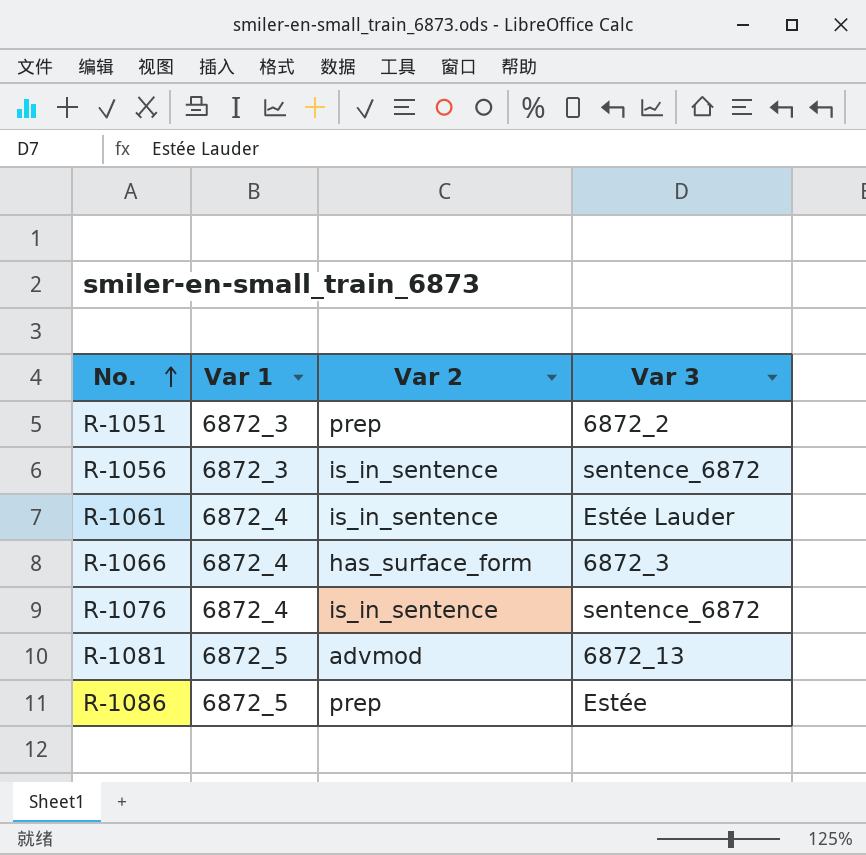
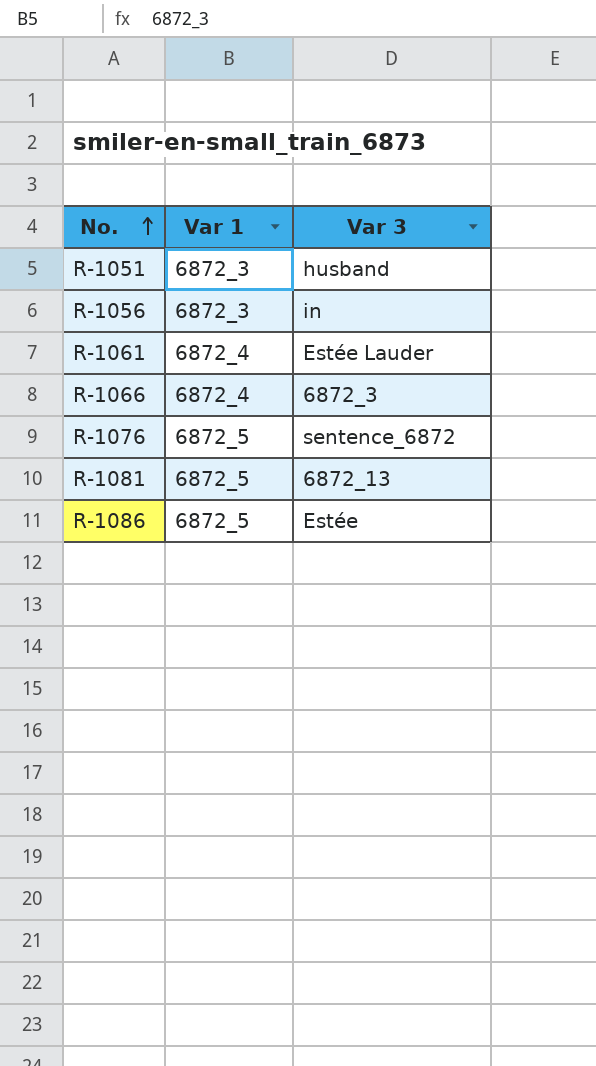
column Var 2 | position: 3 -> none
R-1051 | Var 3: 6872_2 -> husband
R-1056 | Var 3: sentence_6872 -> in
R-1076 | Var 1: 6872_4 -> 6872_5

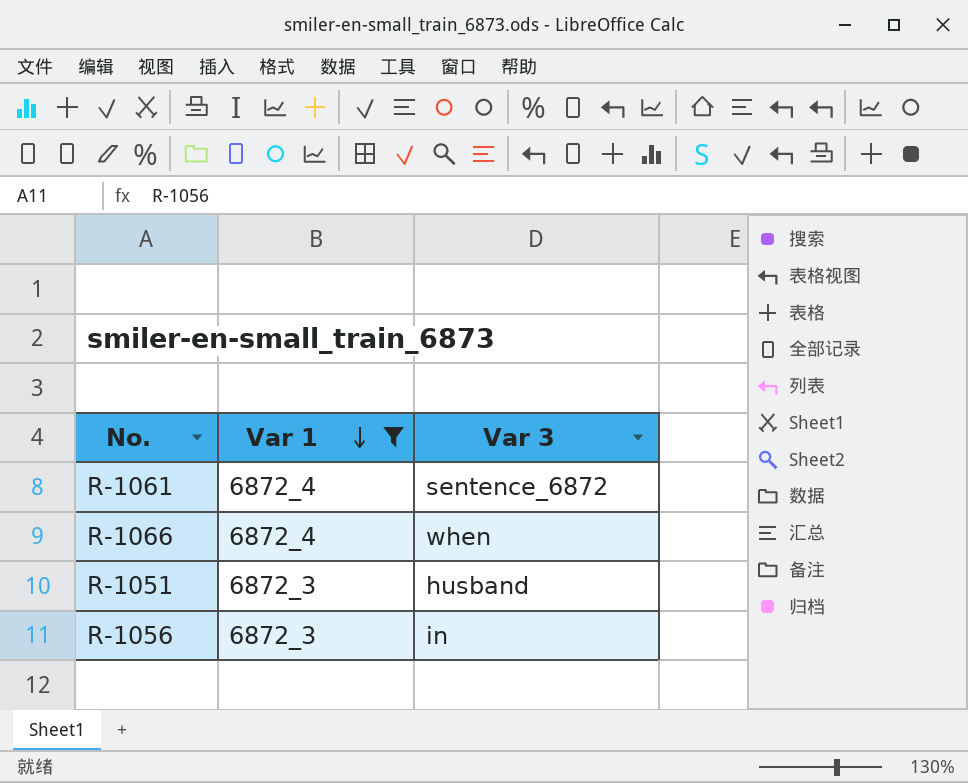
filter: none -> Var 1 != 6872_5
row order: No. ascending -> Var 1 descending
R-1061 | Var 3: Estée Lauder -> sentence_6872
R-1066 | Var 3: 6872_3 -> when

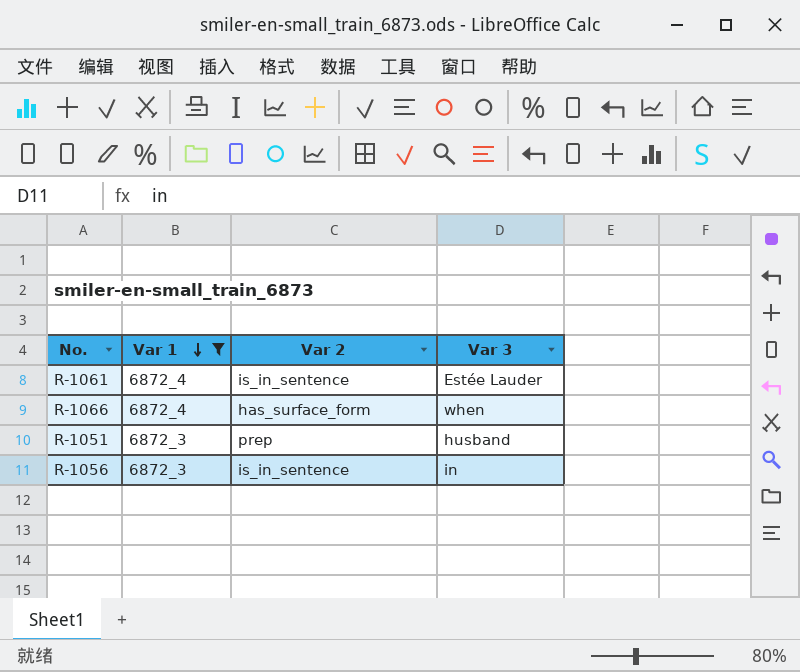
column Var 2 | position: none -> 3
R-1061 | Var 3: sentence_6872 -> Estée Lauder

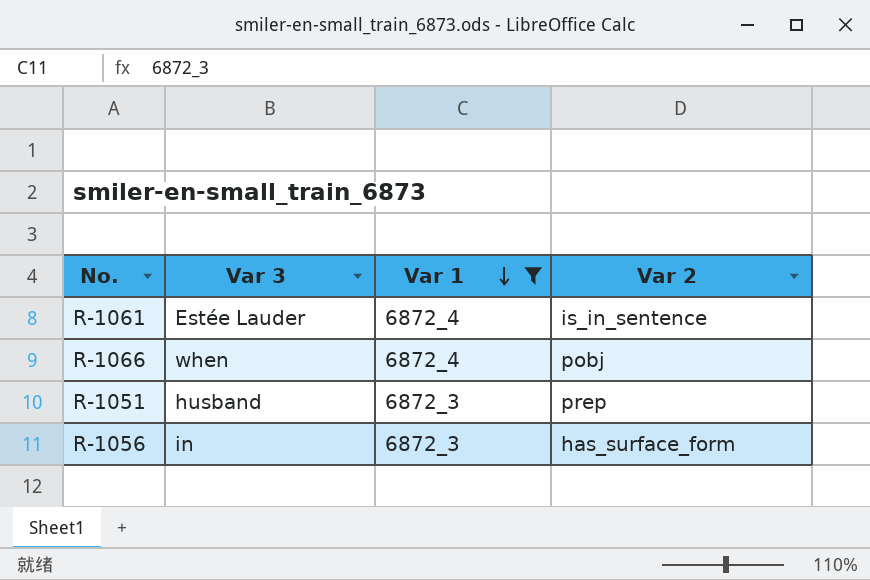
column Var 3 | position: 4 -> 2
R-1066 | Var 2: has_surface_form -> pobj
R-1056 | Var 2: is_in_sentence -> has_surface_form

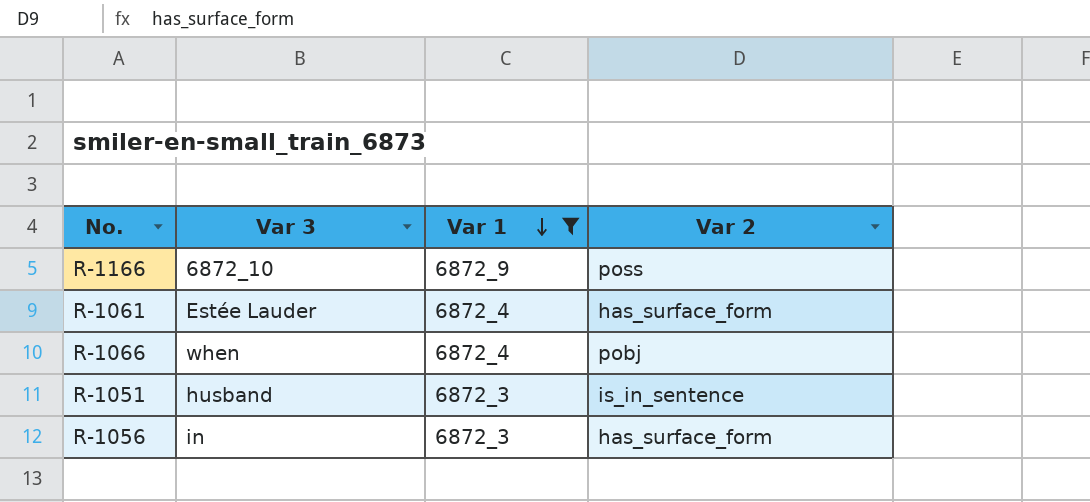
row R-1166: none -> 6872_10 | 6872_9 | poss
R-1061 | Var 2: is_in_sentence -> has_surface_form
R-1051 | Var 2: prep -> is_in_sentence

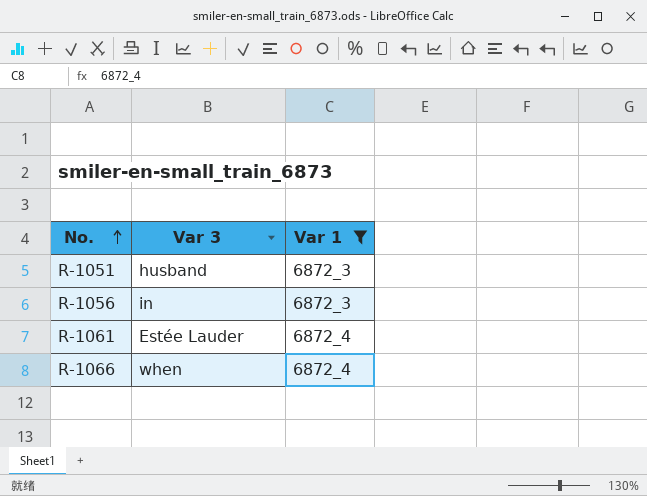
row order: Var 1 descending -> No. ascending
column Var 2 | position: 4 -> none
row R-1166: 6872_10 | 6872_9 | poss -> none

